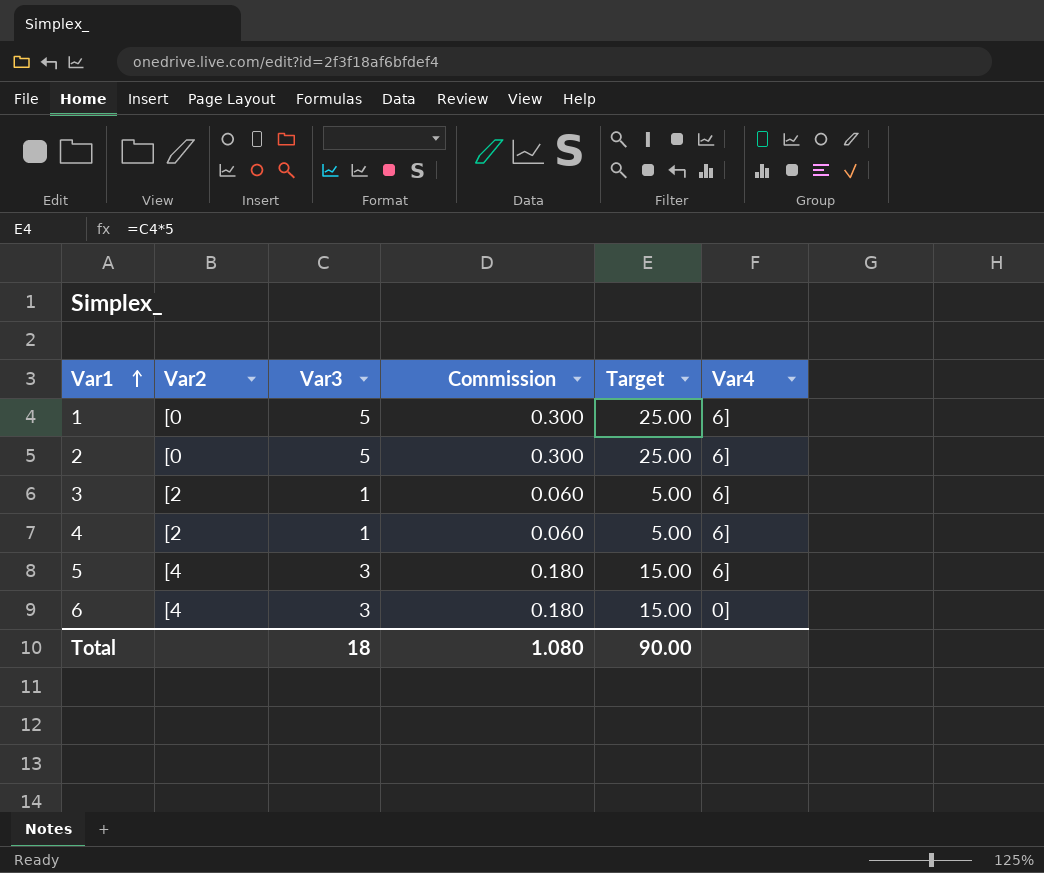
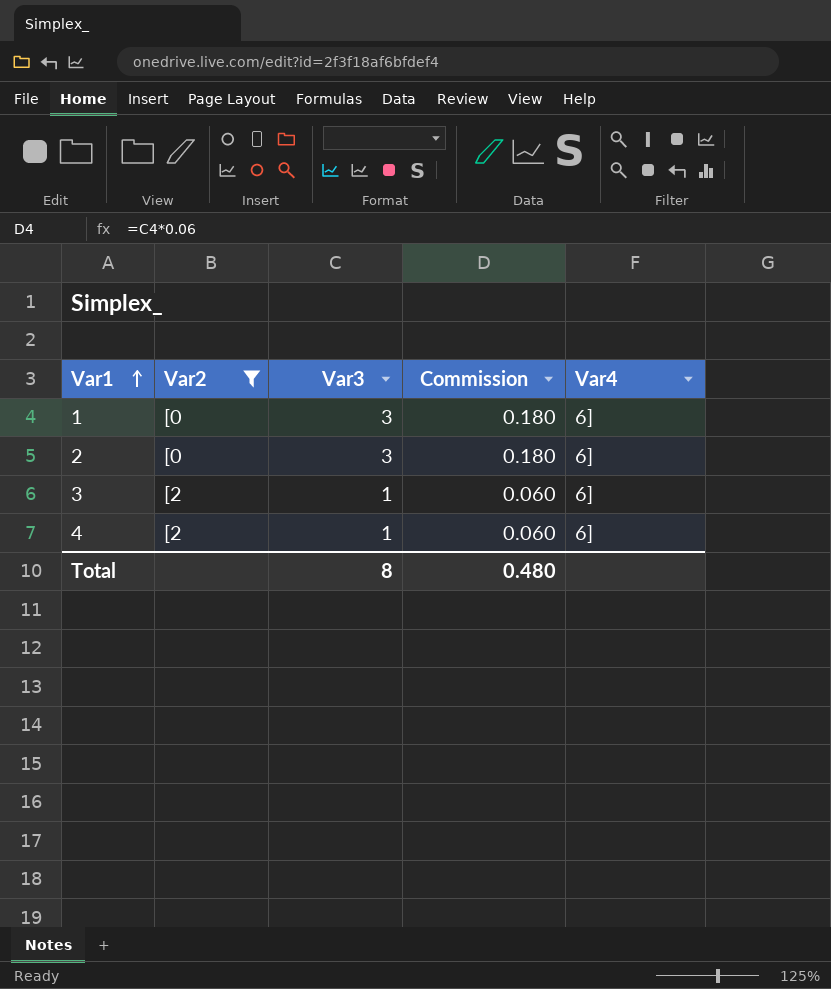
filter: none -> Var2 != [4
column Target | formula: [Var3] * 5 -> none
1 | Var3: 5 -> 3
1 | Commission: 0.300 -> 0.180
2 | Var3: 5 -> 3
2 | Commission: 0.300 -> 0.180
Total | Var3: 18 -> 8
Total | Commission: 1.080 -> 0.480

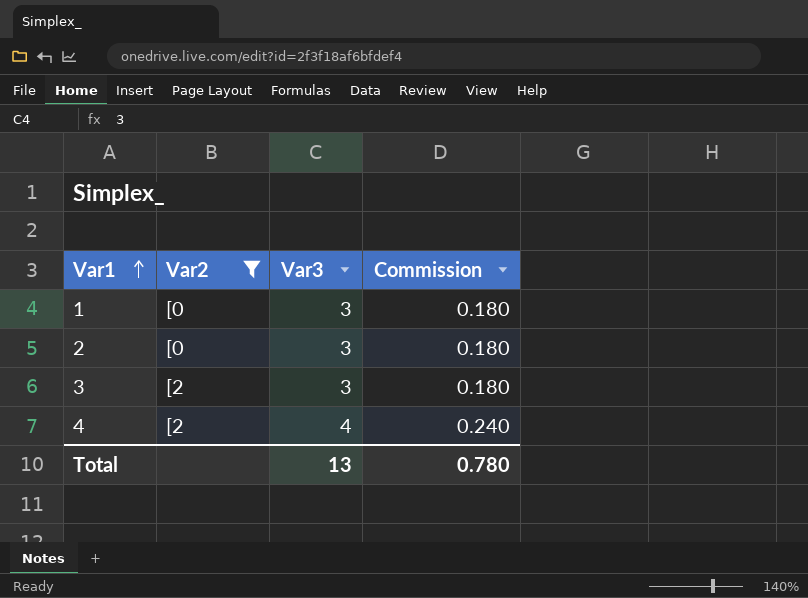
column Var4 | position: 5 -> none
3 | Var3: 1 -> 3
3 | Commission: 0.060 -> 0.180
4 | Var3: 1 -> 4
4 | Commission: 0.060 -> 0.240
Total | Var3: 8 -> 13
Total | Commission: 0.480 -> 0.780

